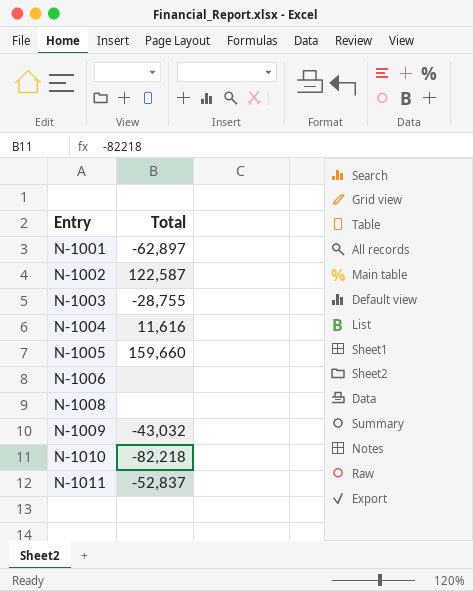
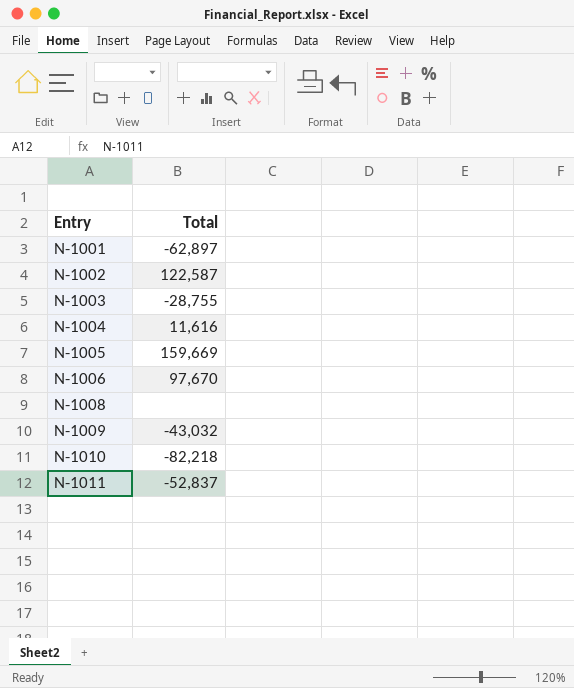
N-1005 | Total: 159,660 -> 159,669
N-1006 | Total: none -> 97,670

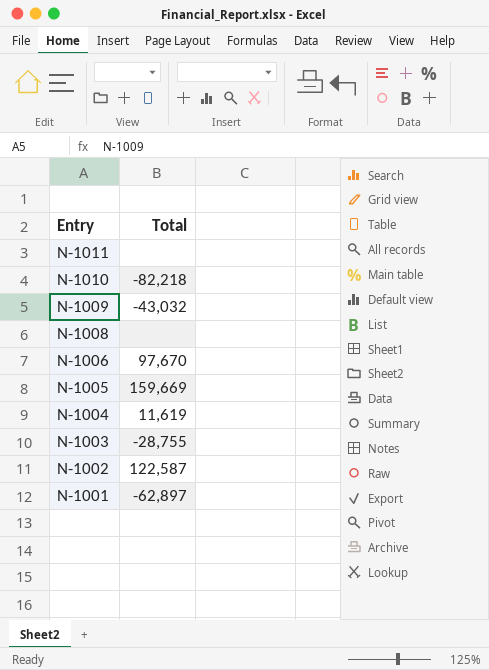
row order: Entry ascending -> Entry descending
N-1011 | Total: -52,837 -> none
N-1004 | Total: 11,616 -> 11,619

